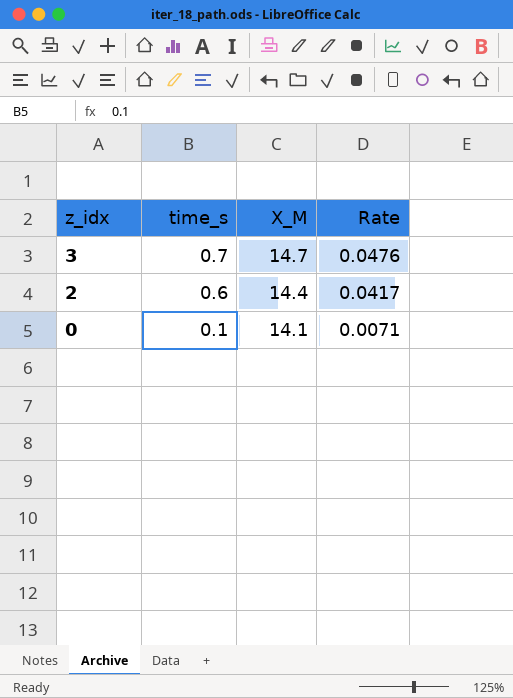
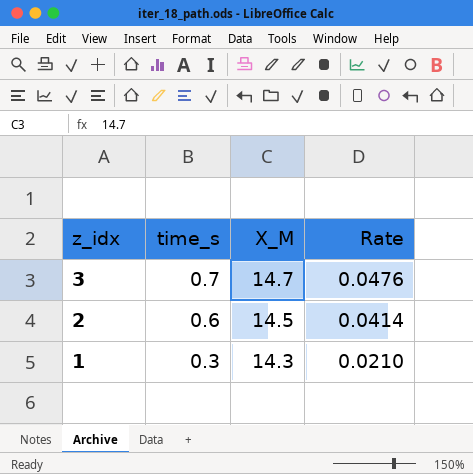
row 0: 0.1 | 14.1 | 0.0071 -> none
2 | X_M: 14.4 -> 14.5
2 | Rate: 0.0417 -> 0.0414
row 1: none -> 0.3 | 14.3 | 0.0210

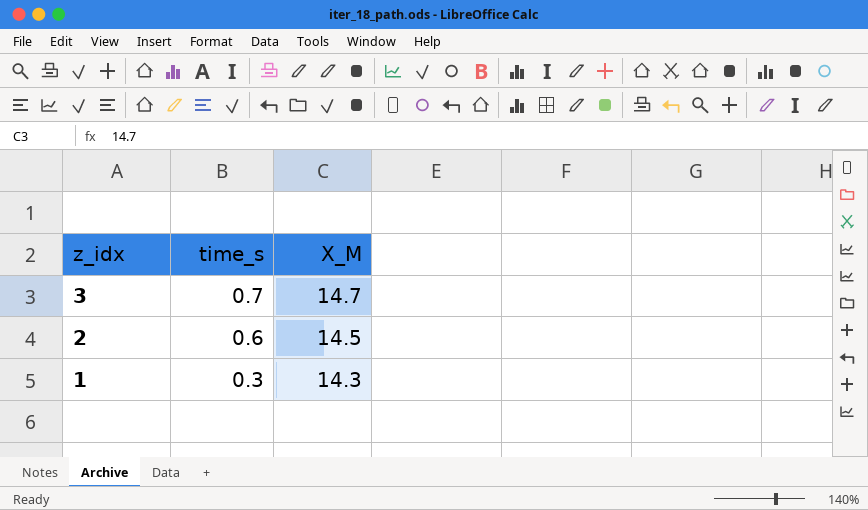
column Rate | formula: [time_s] / [X_M] -> none

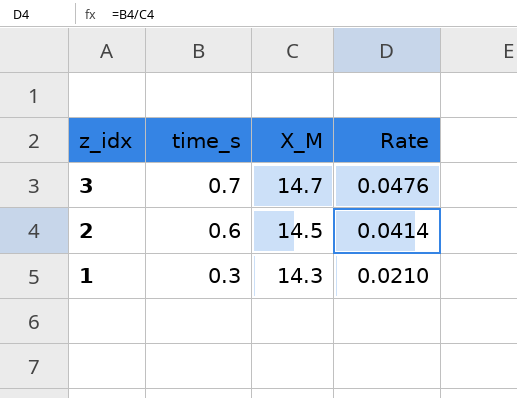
column Rate | formula: none -> [time_s] / [X_M]

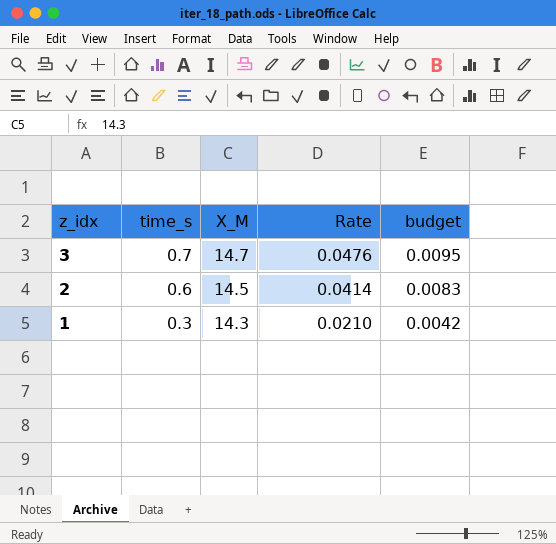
column budget | formula: none -> [Rate] * 0.2

